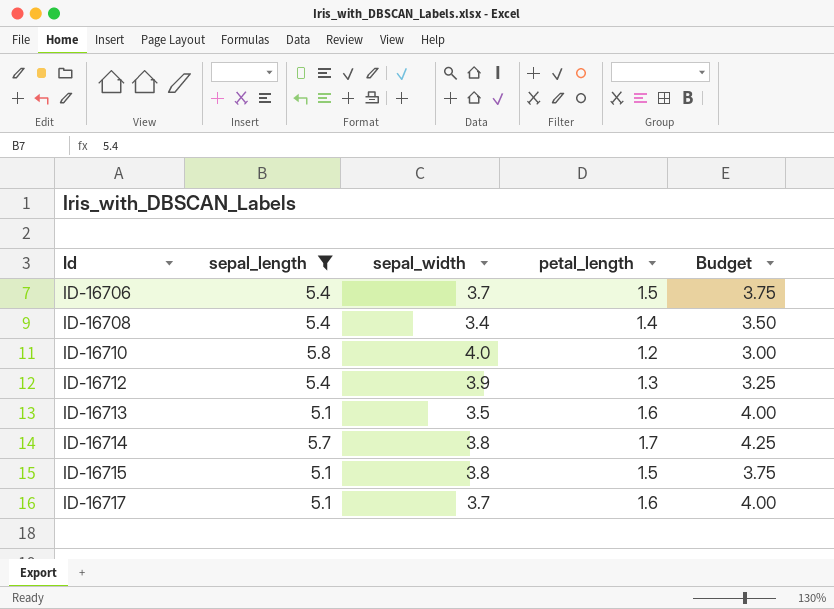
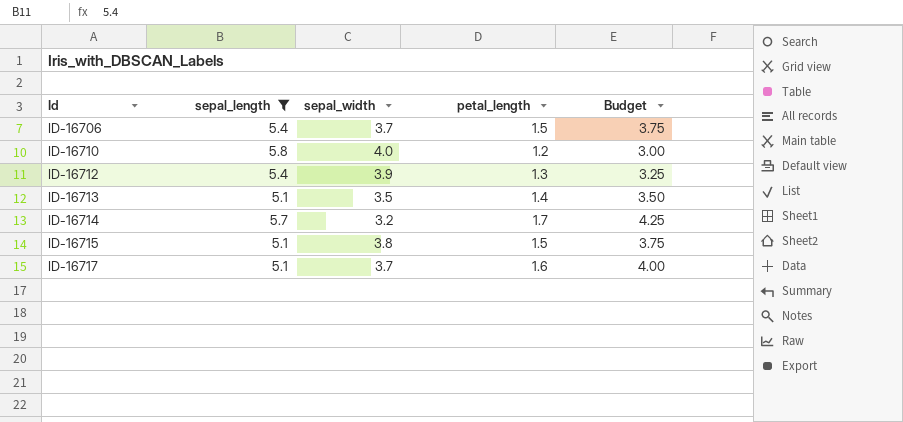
row ID-16708: 5.4 | 3.4 | 1.4 | 3.50 -> none
ID-16713 | petal_length: 1.6 -> 1.4
ID-16713 | Budget: 4.00 -> 3.50
ID-16714 | sepal_width: 3.8 -> 3.2

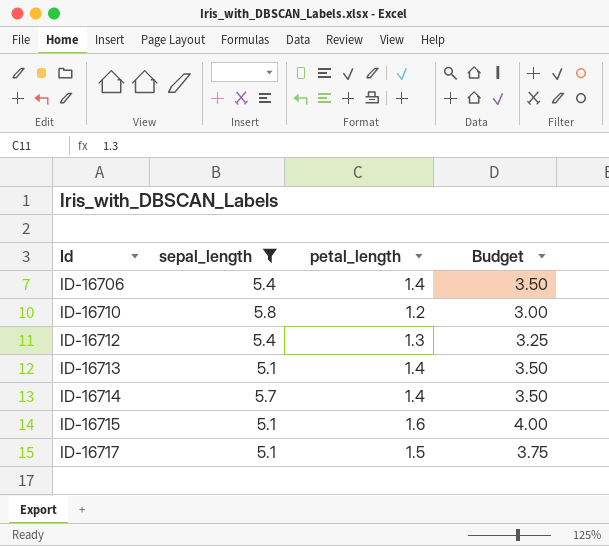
column sepal_width | position: 3 -> none
ID-16706 | petal_length: 1.5 -> 1.4
ID-16706 | Budget: 3.75 -> 3.50
ID-16714 | petal_length: 1.7 -> 1.4
ID-16714 | Budget: 4.25 -> 3.50
ID-16715 | petal_length: 1.5 -> 1.6
ID-16715 | Budget: 3.75 -> 4.00
ID-16717 | petal_length: 1.6 -> 1.5
ID-16717 | Budget: 4.00 -> 3.75

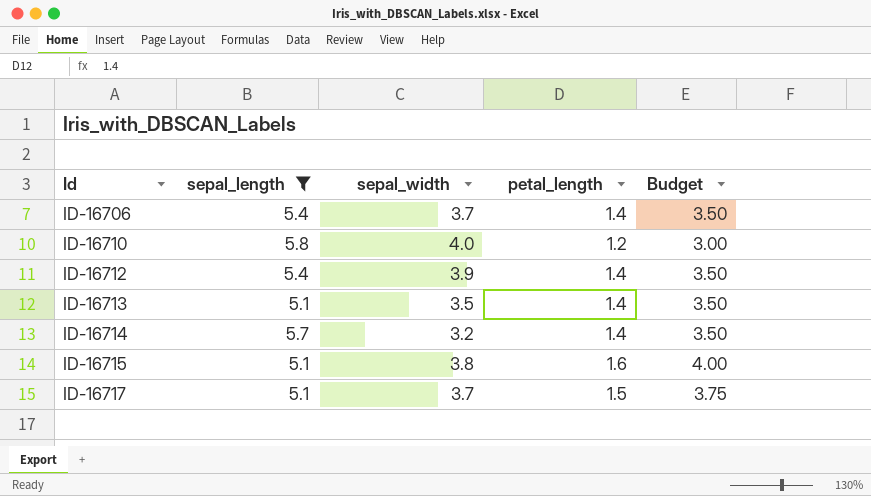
column sepal_width | position: none -> 3
ID-16712 | petal_length: 1.3 -> 1.4
ID-16712 | Budget: 3.25 -> 3.50

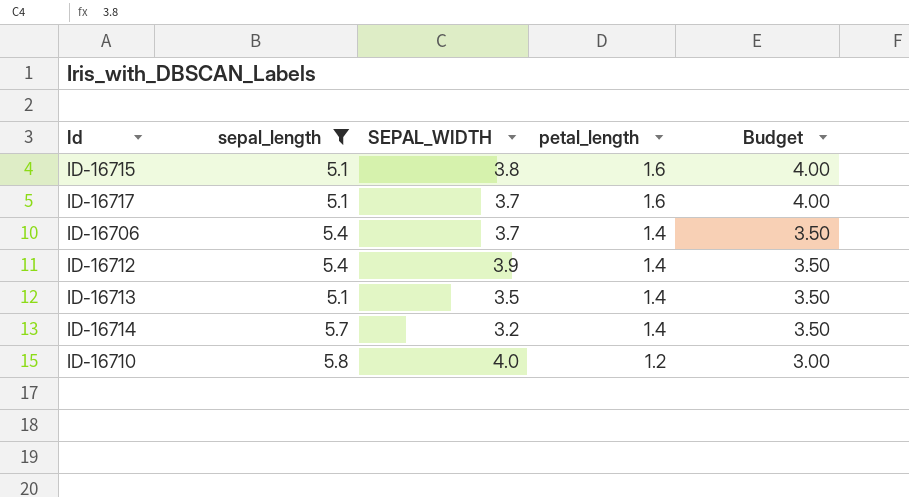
row order: Id ascending -> petal_length descending
column name: sepal_width -> SEPAL_WIDTH
ID-16717 | petal_length: 1.5 -> 1.6
ID-16717 | Budget: 3.75 -> 4.00

